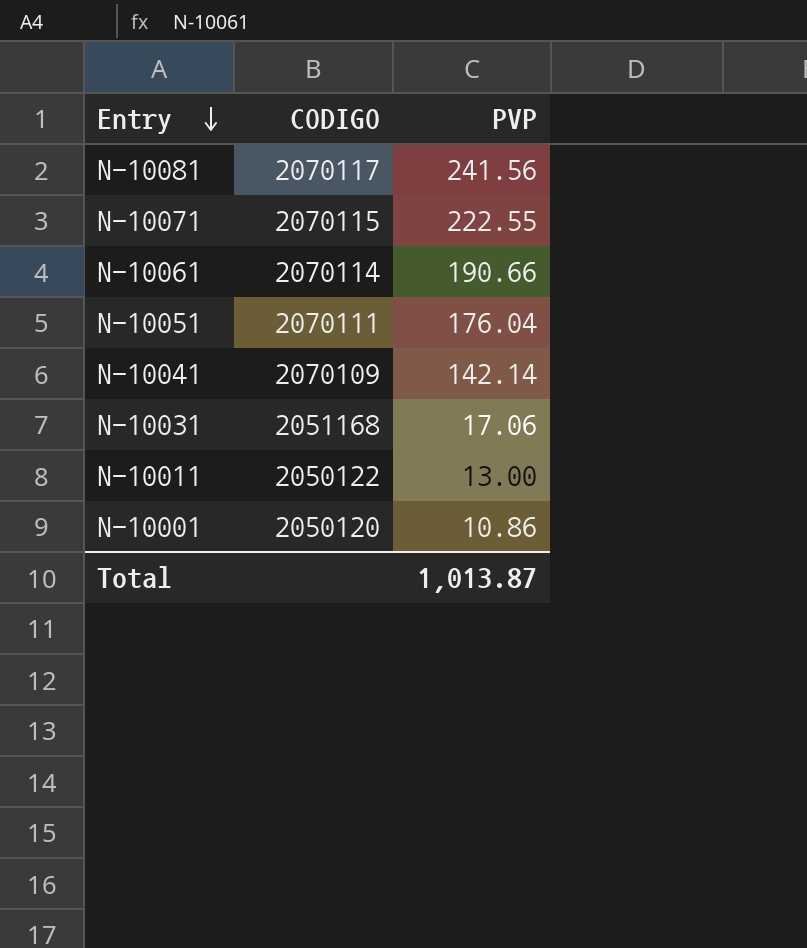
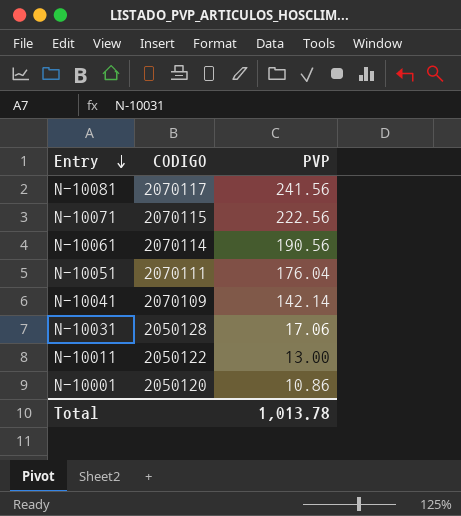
N-10071 | PVP: 222.55 -> 222.56
N-10061 | PVP: 190.66 -> 190.56
N-10031 | CODIGO: 2051168 -> 2050128
Total | PVP: 1,013.87 -> 1,013.78

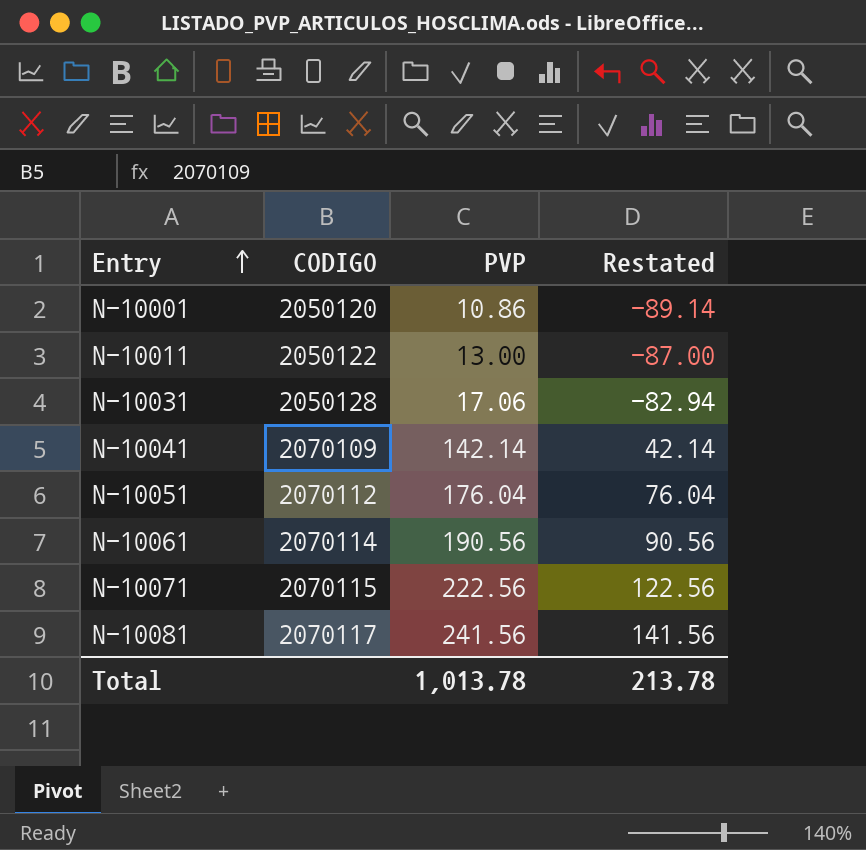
row order: Entry descending -> Entry ascending
column Restated | formula: none -> [PVP] - 100
N-10051 | CODIGO: 2070111 -> 2070112

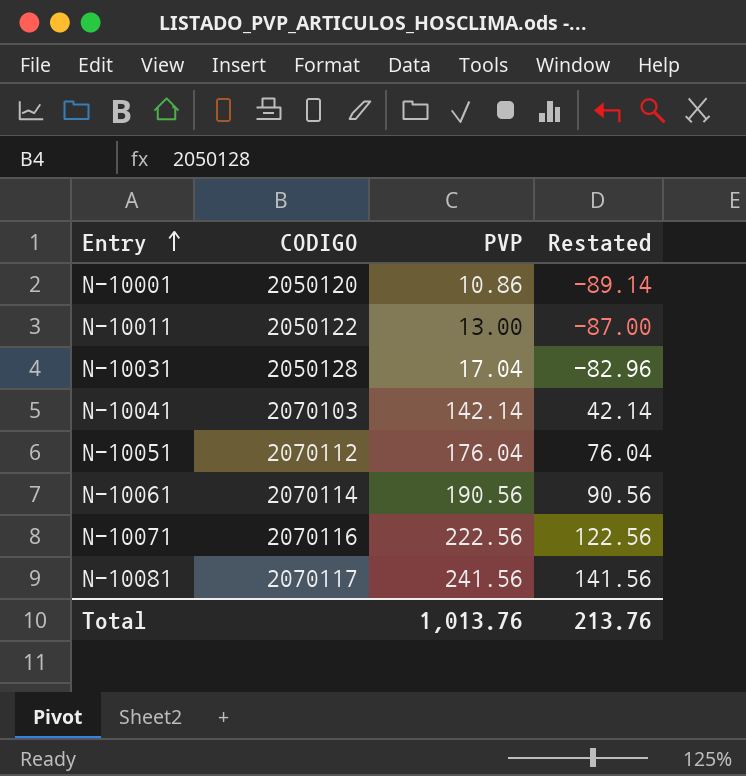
N-10031 | PVP: 17.06 -> 17.04
N-10031 | Restated: -82.94 -> -82.96
N-10041 | CODIGO: 2070109 -> 2070103
N-10071 | CODIGO: 2070115 -> 2070116
Total | PVP: 1,013.78 -> 1,013.76
Total | Restated: 213.78 -> 213.76

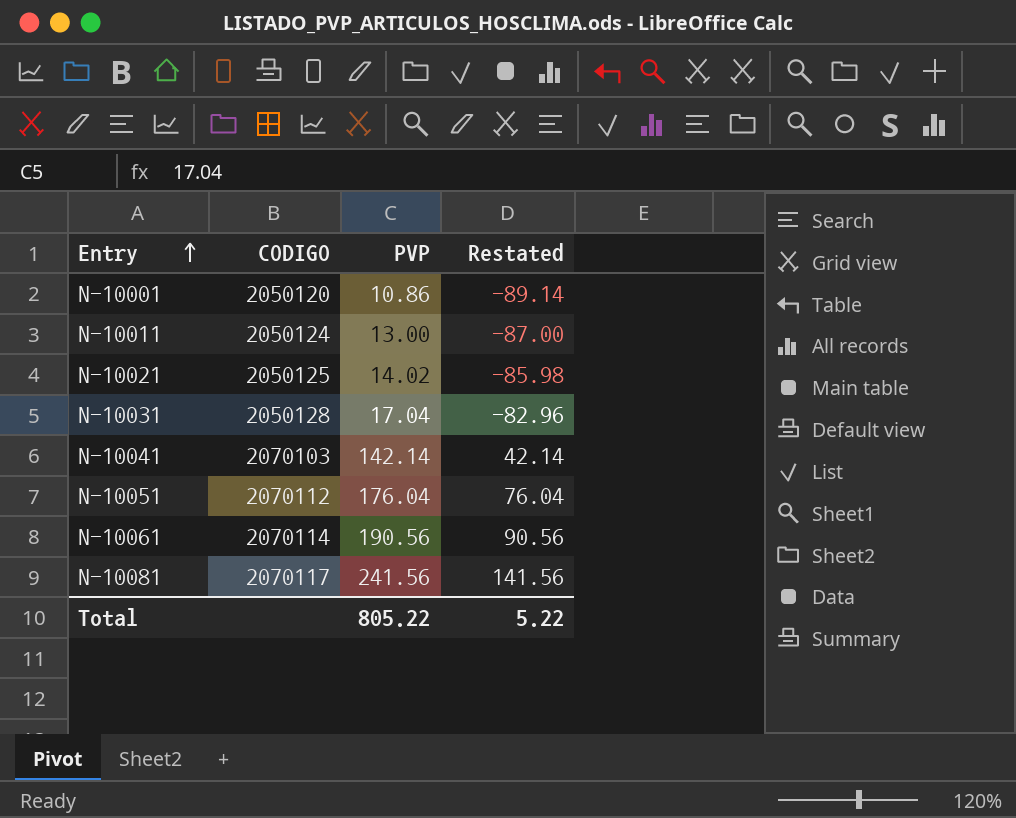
row N-10071: 2070116 | 222.56 | 122.56 -> none
N-10011 | CODIGO: 2050122 -> 2050124
row N-10021: none -> 2050125 | 14.02 | -85.98
Total | PVP: 1,013.76 -> 805.22
Total | Restated: 213.76 -> 5.22

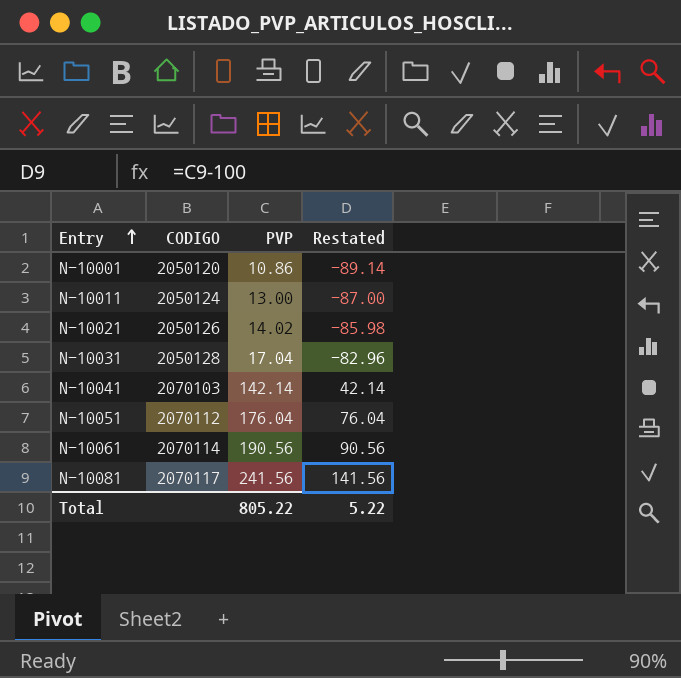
N-10021 | CODIGO: 2050125 -> 2050126

